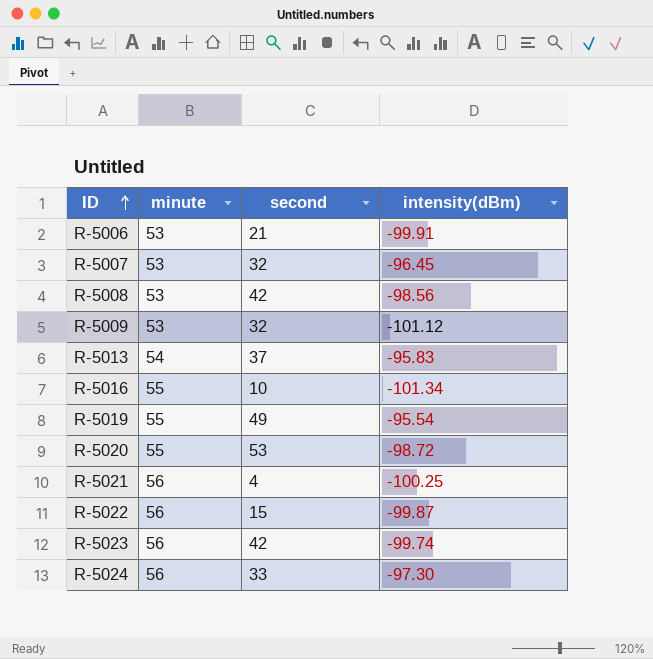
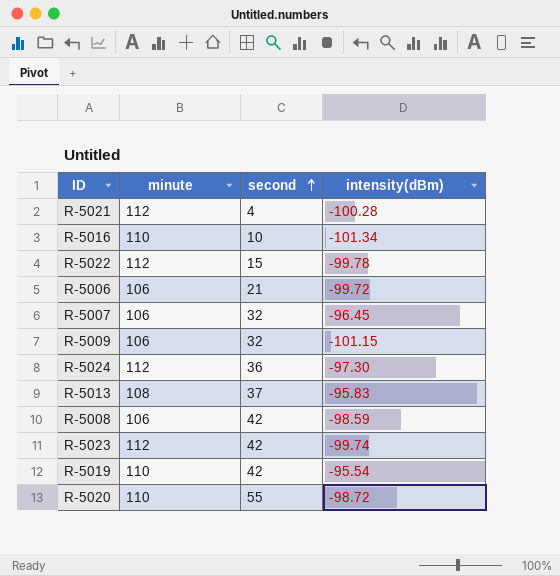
row order: ID ascending -> second ascending
R-5021 | minute: 56 -> 112
R-5021 | intensity(dBm): -100.25 -> -100.28
R-5016 | minute: 55 -> 110
R-5022 | minute: 56 -> 112
R-5022 | intensity(dBm): -99.87 -> -99.78
R-5006 | minute: 53 -> 106
R-5006 | intensity(dBm): -99.91 -> -99.72
R-5007 | minute: 53 -> 106
R-5009 | minute: 53 -> 106
R-5009 | intensity(dBm): -101.12 -> -101.15
R-5024 | minute: 56 -> 112
R-5024 | second: 33 -> 36
R-5013 | minute: 54 -> 108
R-5008 | minute: 53 -> 106
R-5008 | intensity(dBm): -98.56 -> -98.59
R-5023 | minute: 56 -> 112
R-5019 | minute: 55 -> 110
R-5019 | second: 49 -> 42
R-5020 | minute: 55 -> 110
R-5020 | second: 53 -> 55

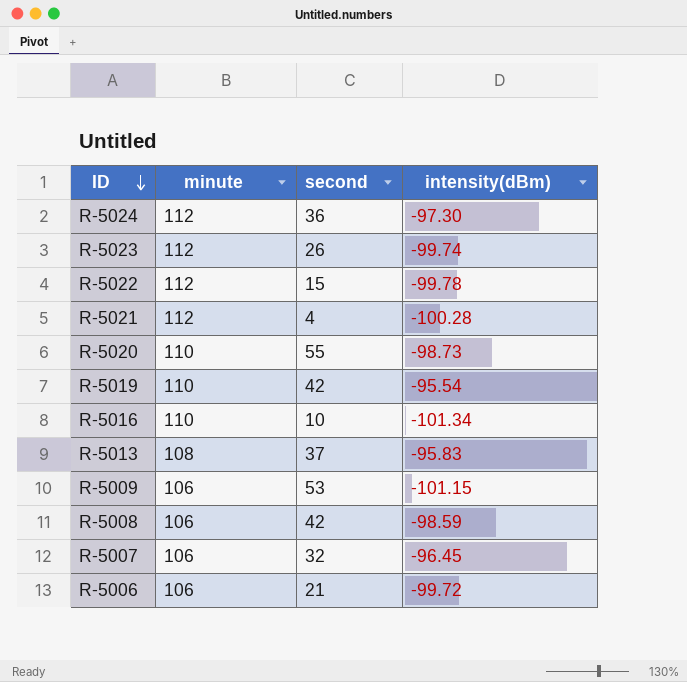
row order: second ascending -> ID descending
R-5023 | second: 42 -> 26
R-5020 | intensity(dBm): -98.72 -> -98.73
R-5009 | second: 32 -> 53

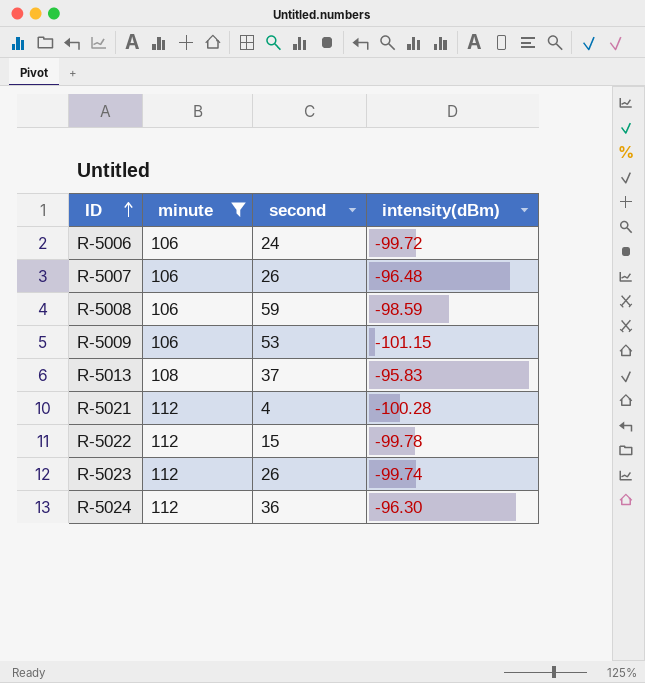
filter: none -> minute != 110
row order: ID descending -> ID ascending
R-5006 | second: 21 -> 24
R-5007 | second: 32 -> 26
R-5007 | intensity(dBm): -96.45 -> -96.48
R-5008 | second: 42 -> 59
R-5024 | intensity(dBm): -97.30 -> -96.30

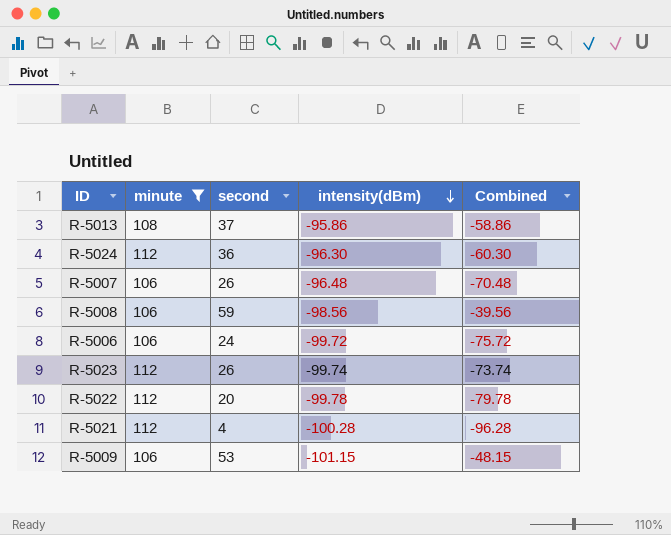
row order: ID ascending -> intensity(dBm) descending
column Combined | formula: none -> [second] + [intensity(dBm)]
R-5013 | intensity(dBm): -95.83 -> -95.86
R-5008 | intensity(dBm): -98.59 -> -98.56
R-5022 | second: 15 -> 20

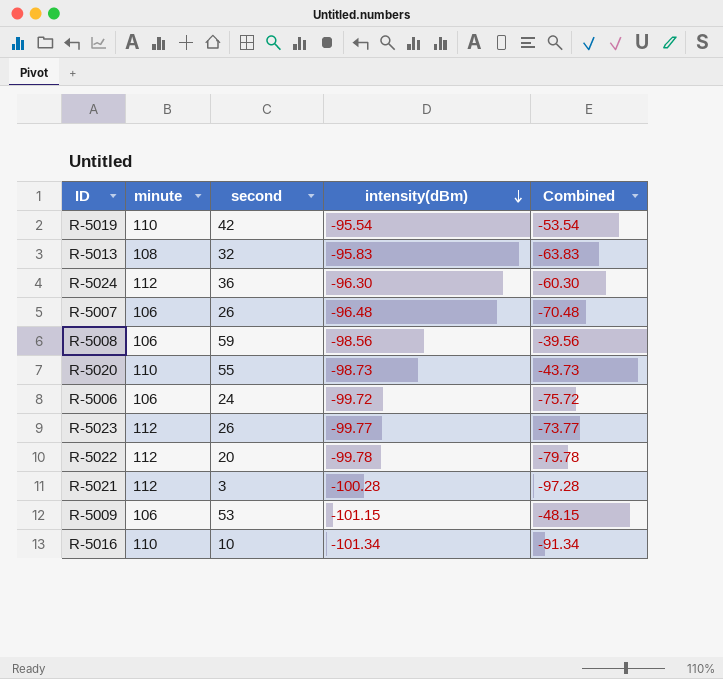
filter: minute != 110 -> none
R-5013 | second: 37 -> 32
R-5013 | intensity(dBm): -95.86 -> -95.83
R-5013 | Combined: -58.86 -> -63.83
R-5023 | intensity(dBm): -99.74 -> -99.77
R-5023 | Combined: -73.74 -> -73.77
R-5021 | second: 4 -> 3
R-5021 | Combined: -96.28 -> -97.28

